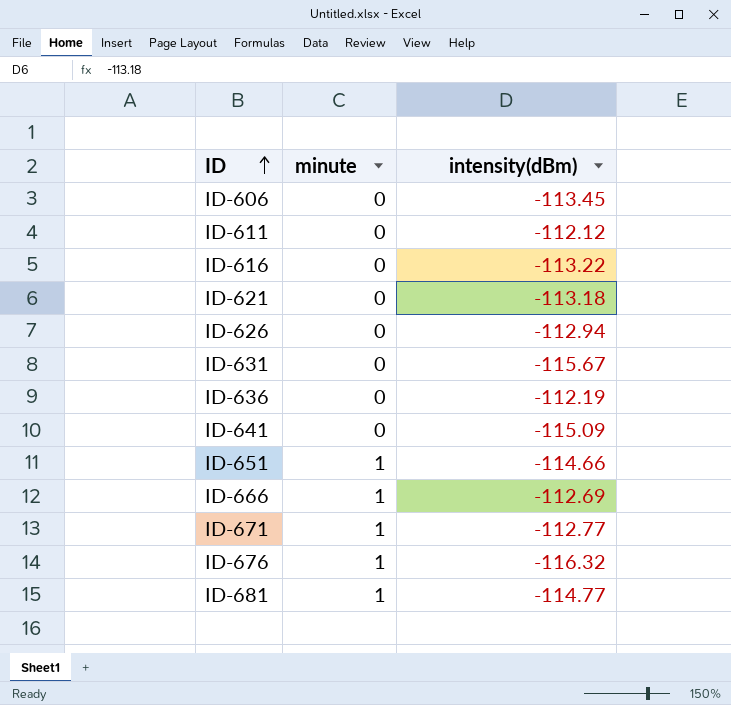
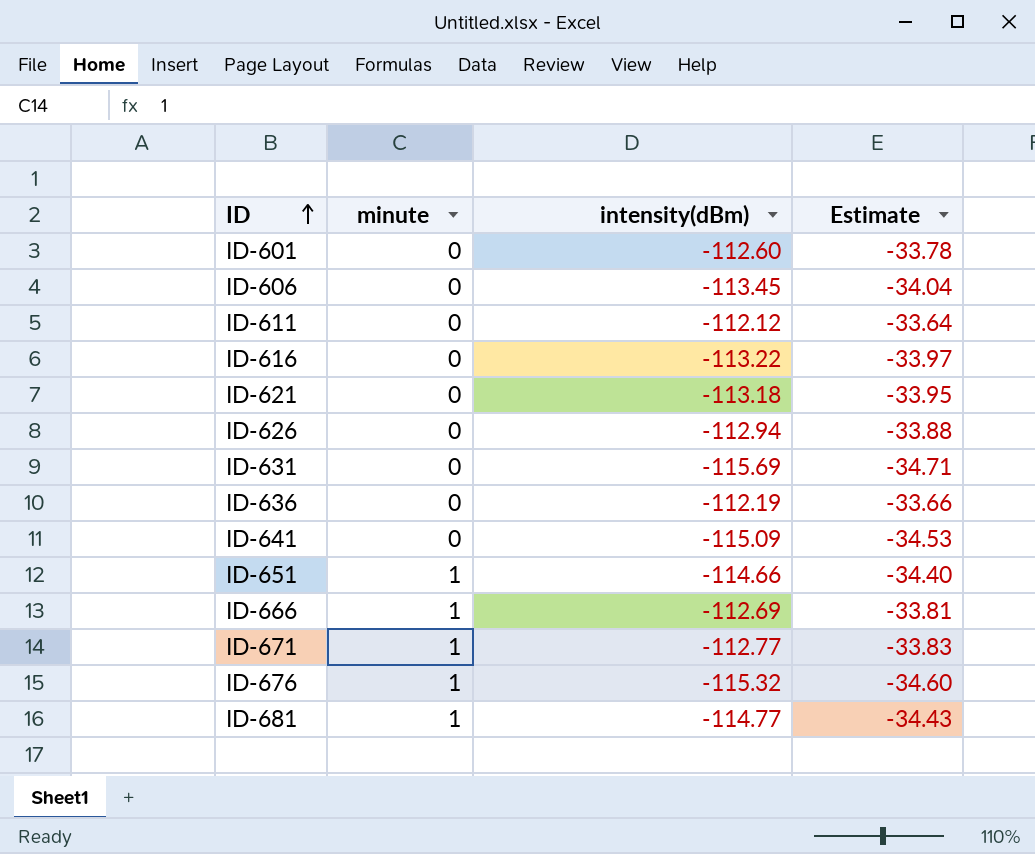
column Estimate | formula: none -> [intensity(dBm)] * 0.3
row ID-601: none -> 0 | -112.60 | -33.78
ID-631 | intensity(dBm): -115.67 -> -115.69
ID-676 | intensity(dBm): -116.32 -> -115.32

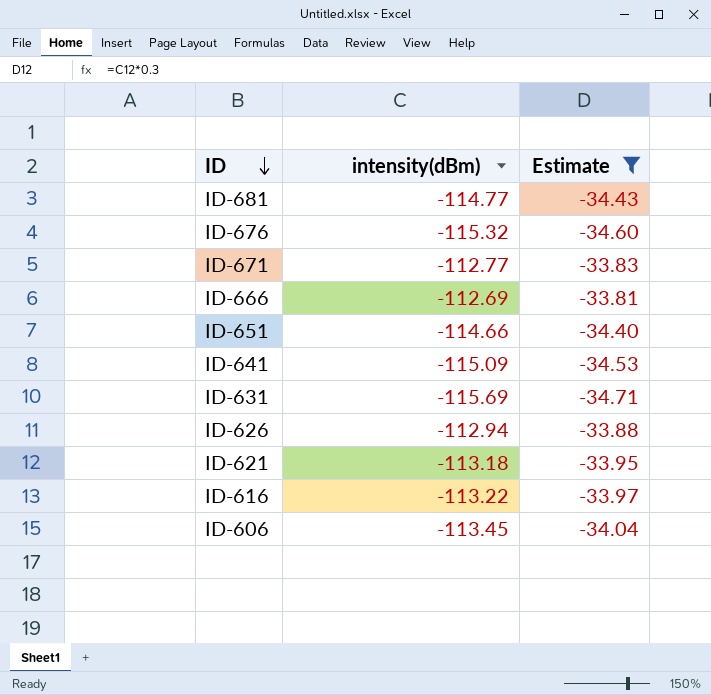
filter: none -> Estimate <= -33.81
row order: ID ascending -> ID descending
column minute | position: 2 -> none

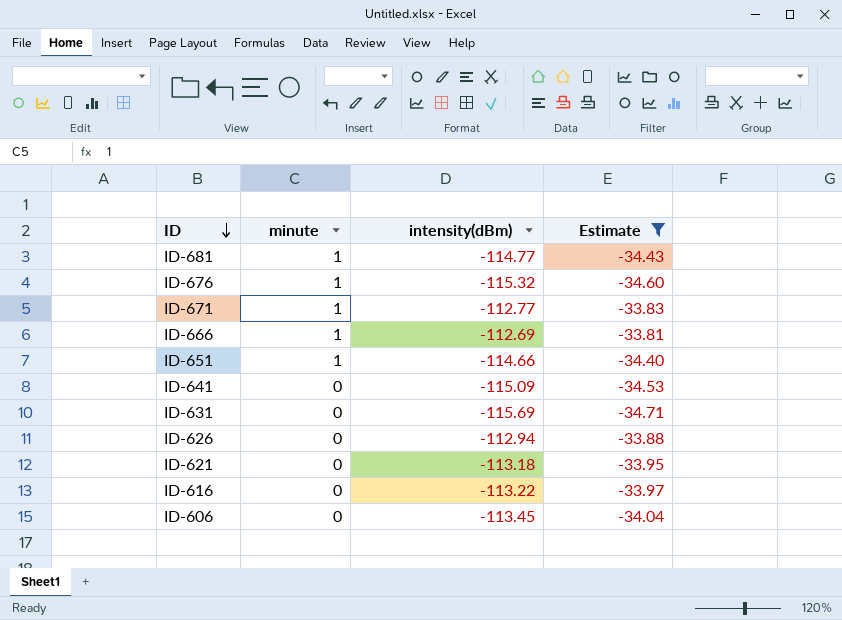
column minute | position: none -> 2

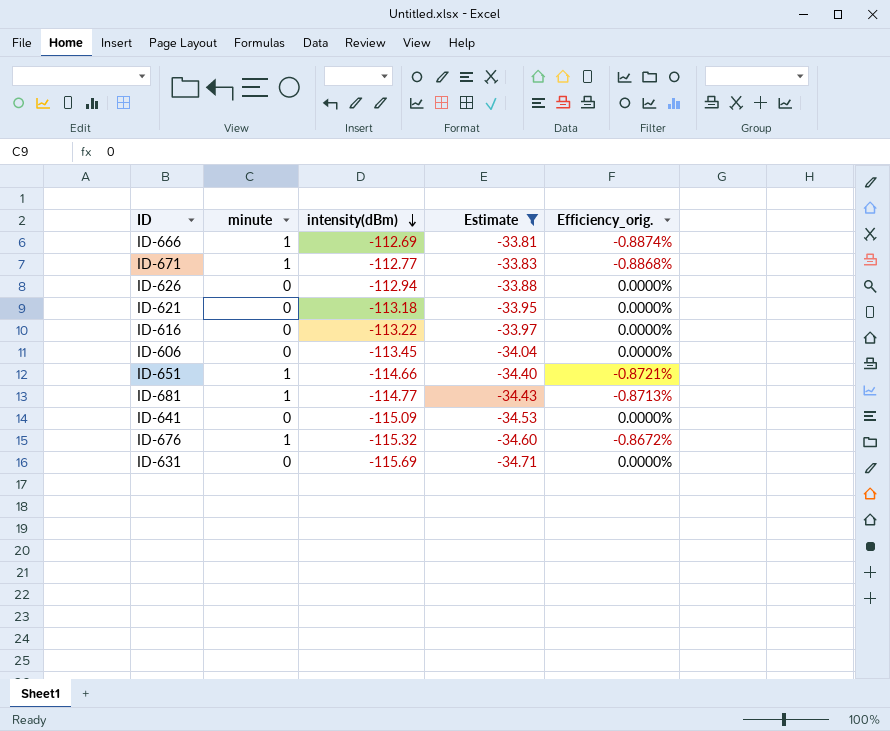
row order: ID descending -> intensity(dBm) descending
column Efficiency_orig. | formula: none -> [minute] / [intensity(dBm)]

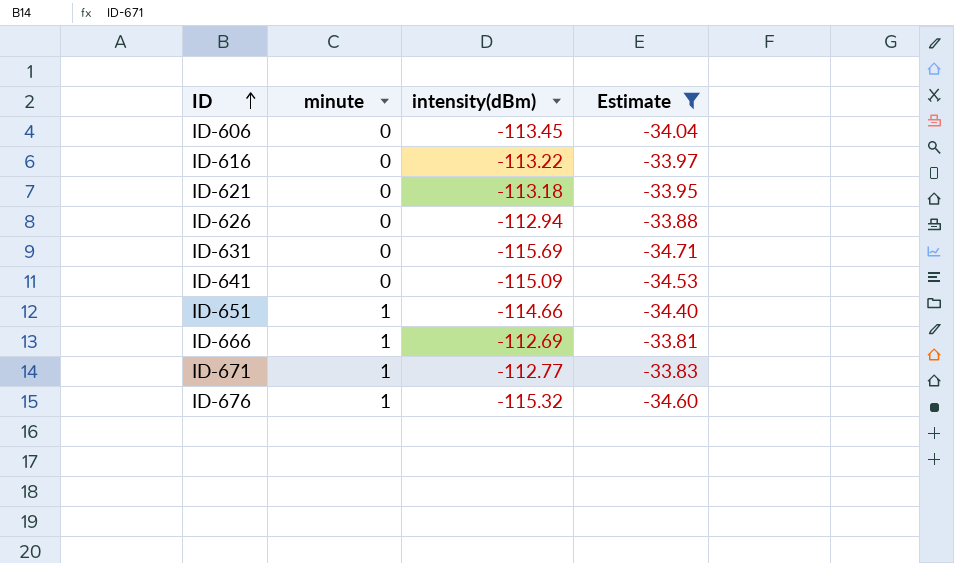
row order: intensity(dBm) descending -> ID ascending
column Efficiency_orig. | formula: [minute] / [intensity(dBm)] -> none
row ID-681: 1 | -114.77 | -34.43 | -0.8713% -> none

